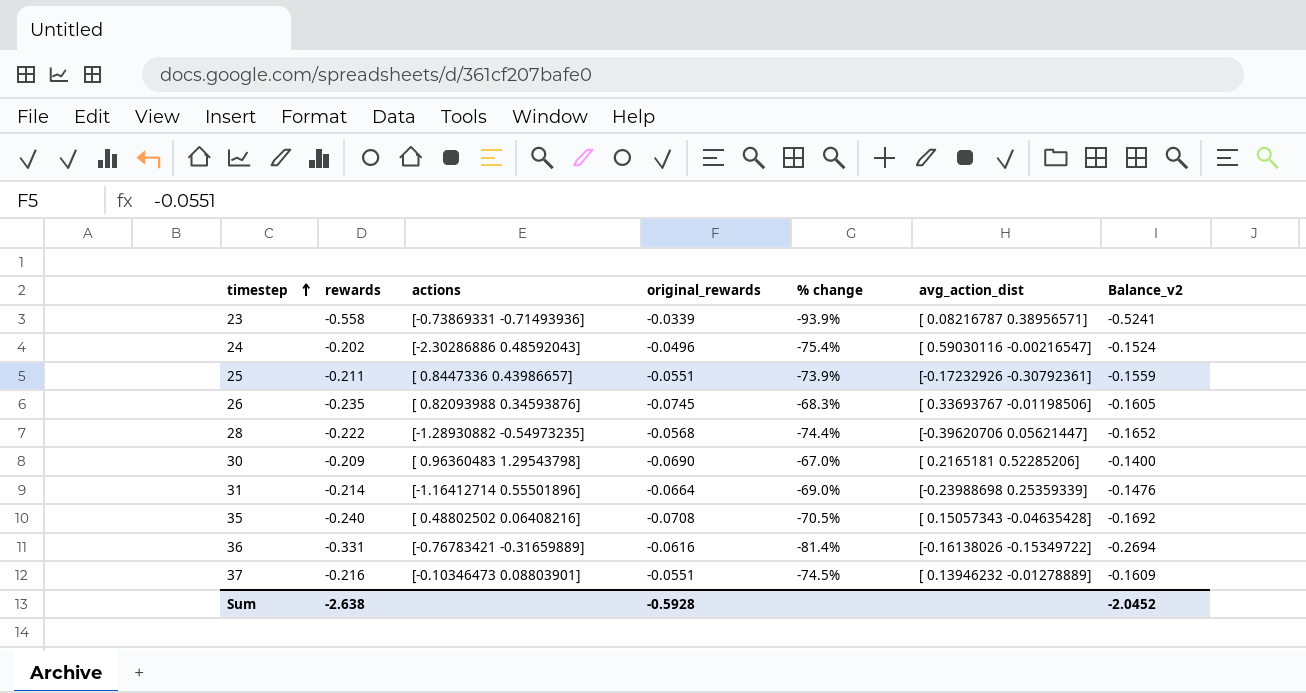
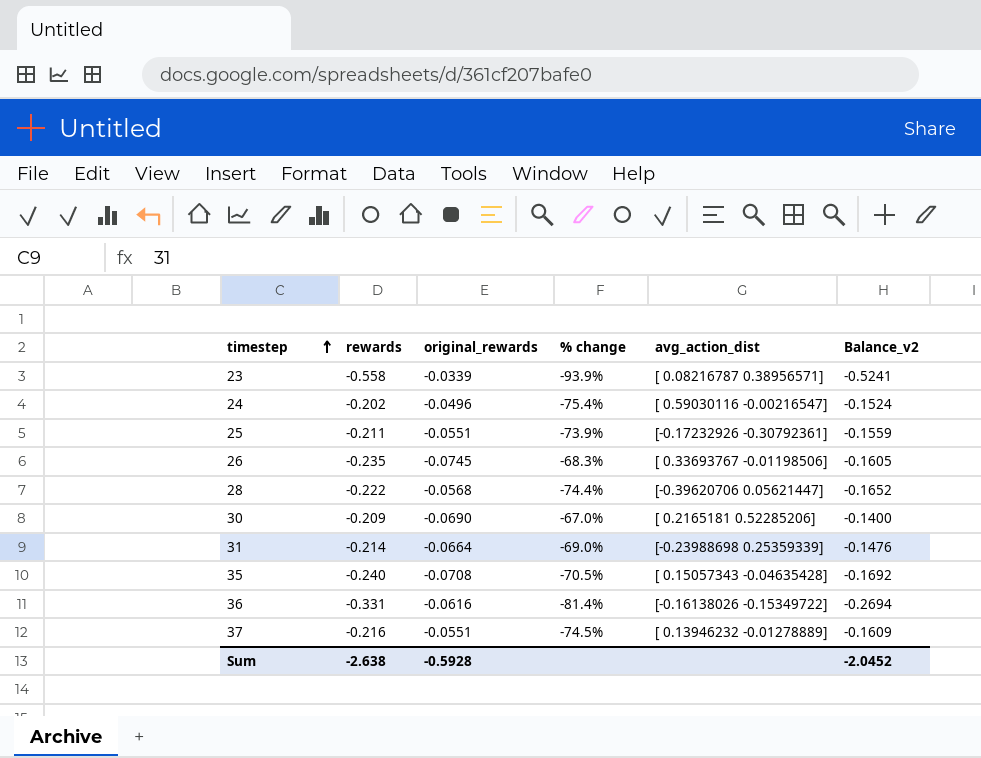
column actions | position: 3 -> none

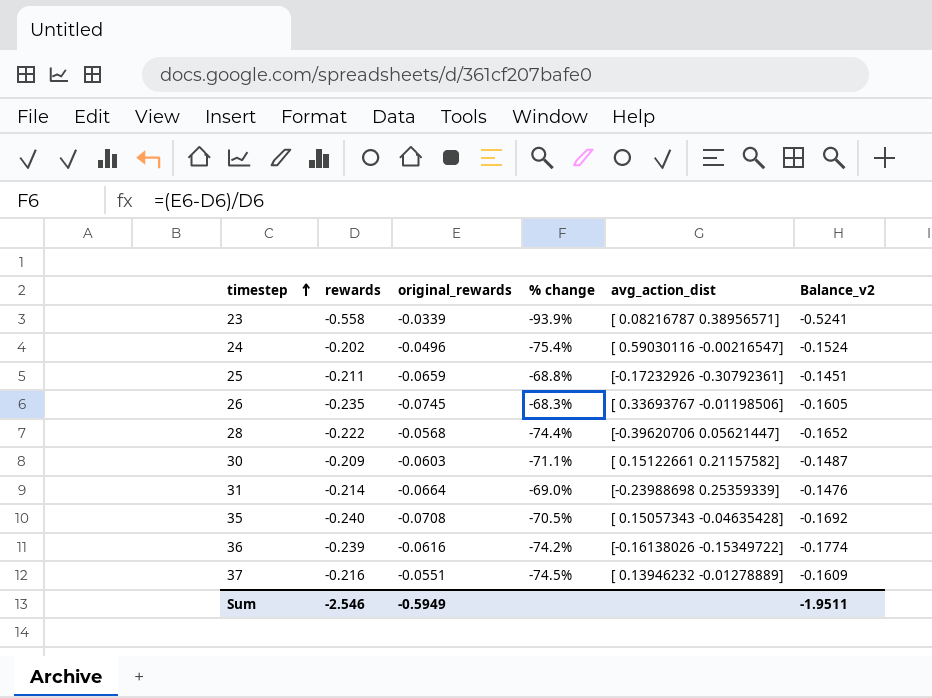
25 | original_rewards: -0.0551 -> -0.0659
25 | % change: -73.9% -> -68.8%
25 | Balance_v2: -0.1559 -> -0.1451
30 | original_rewards: -0.0690 -> -0.0603
30 | % change: -67.0% -> -71.1%
30 | avg_action_dist: [ 0.2165181 0.52285206] -> [ 0.15122661 0.21157582]
30 | Balance_v2: -0.1400 -> -0.1487
36 | rewards: -0.331 -> -0.239
36 | % change: -81.4% -> -74.2%
36 | Balance_v2: -0.2694 -> -0.1774
Sum | rewards: -2.638 -> -2.546
Sum | original_rewards: -0.5928 -> -0.5949
Sum | Balance_v2: -2.0452 -> -1.9511

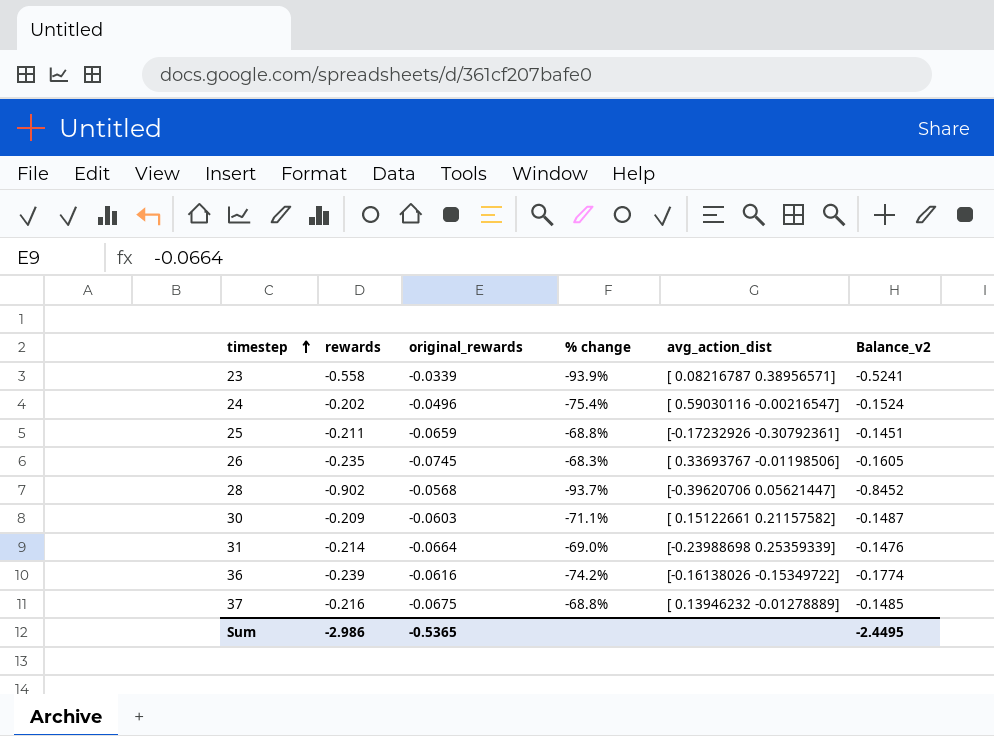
row 35: -0.240 | -0.0708 | -70.5% | [ 0.15057343 -0.04635428] | -0.1692 -> none
28 | rewards: -0.222 -> -0.902
28 | % change: -74.4% -> -93.7%
28 | Balance_v2: -0.1652 -> -0.8452
37 | original_rewards: -0.0551 -> -0.0675
37 | % change: -74.5% -> -68.8%
37 | Balance_v2: -0.1609 -> -0.1485
Sum | rewards: -2.546 -> -2.986
Sum | original_rewards: -0.5949 -> -0.5365
Sum | Balance_v2: -1.9511 -> -2.4495

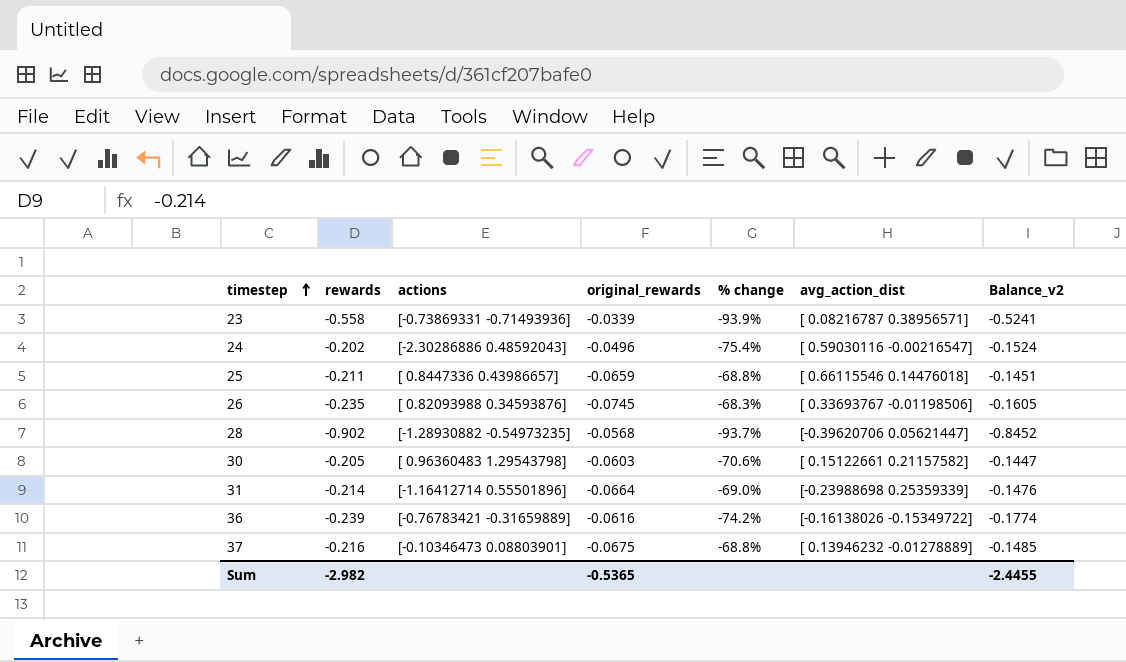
column actions | position: none -> 3
25 | avg_action_dist: [-0.17232926 -0.30792361] -> [ 0.66115546 0.14476018]
30 | rewards: -0.209 -> -0.205
30 | % change: -71.1% -> -70.6%
30 | Balance_v2: -0.1487 -> -0.1447
Sum | rewards: -2.986 -> -2.982
Sum | Balance_v2: -2.4495 -> -2.4455

